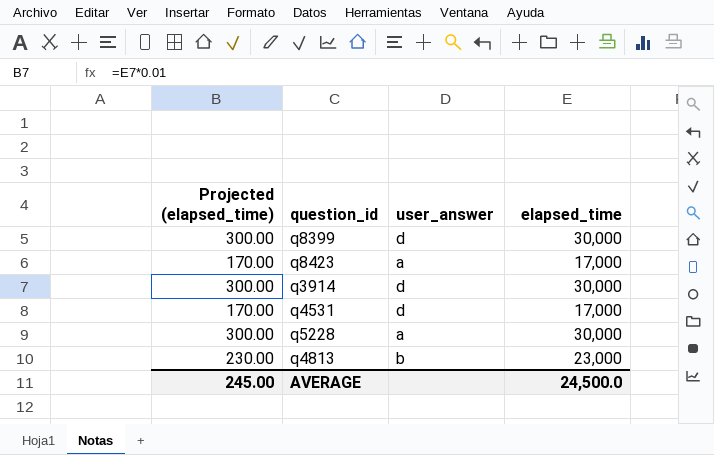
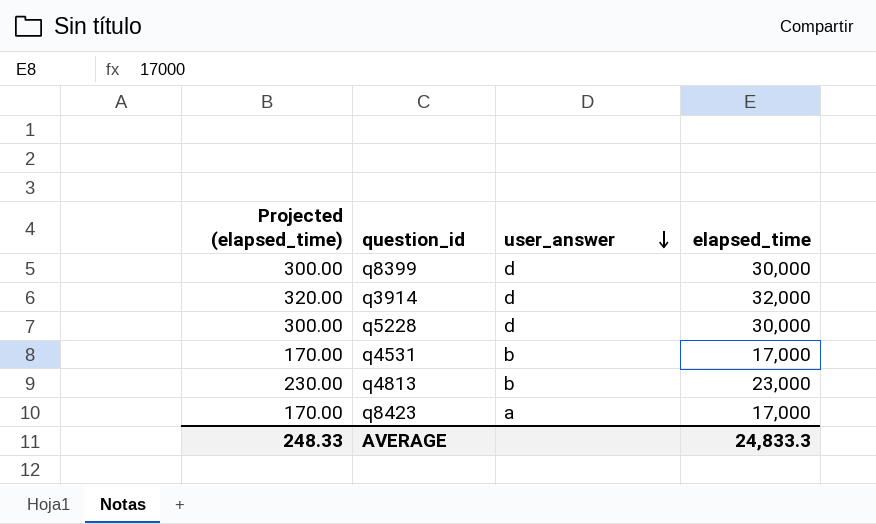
row order: none -> user_answer descending
q3914 | Projected (elapsed_time): 300.00 -> 320.00
q3914 | elapsed_time: 30,000 -> 32,000
q5228 | user_answer: a -> d
q4531 | user_answer: d -> b
AVERAGE | Projected (elapsed_time): 245.00 -> 248.33
AVERAGE | elapsed_time: 24,500.0 -> 24,833.3

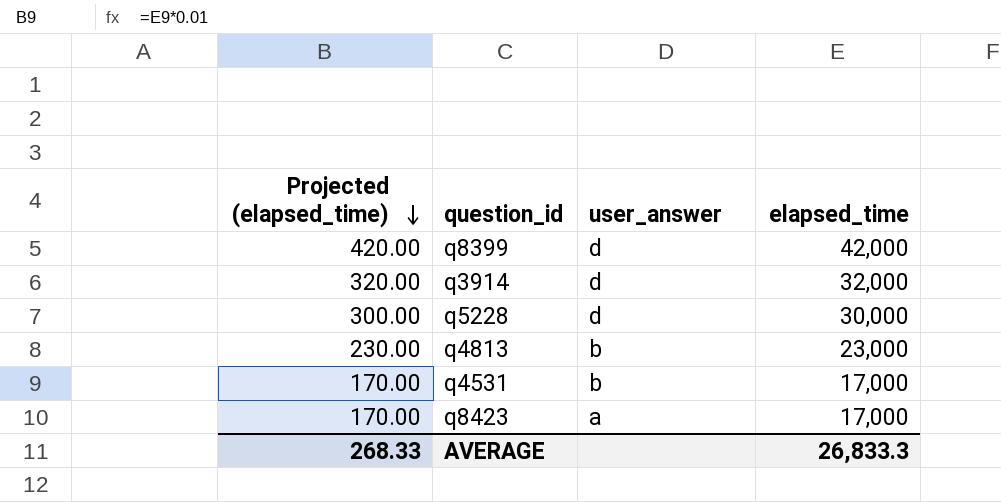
row order: user_answer descending -> Projected (elapsed_time) descending
q8399 | Projected (elapsed_time): 300.00 -> 420.00
q8399 | elapsed_time: 30,000 -> 42,000
AVERAGE | Projected (elapsed_time): 248.33 -> 268.33
AVERAGE | elapsed_time: 24,833.3 -> 26,833.3

